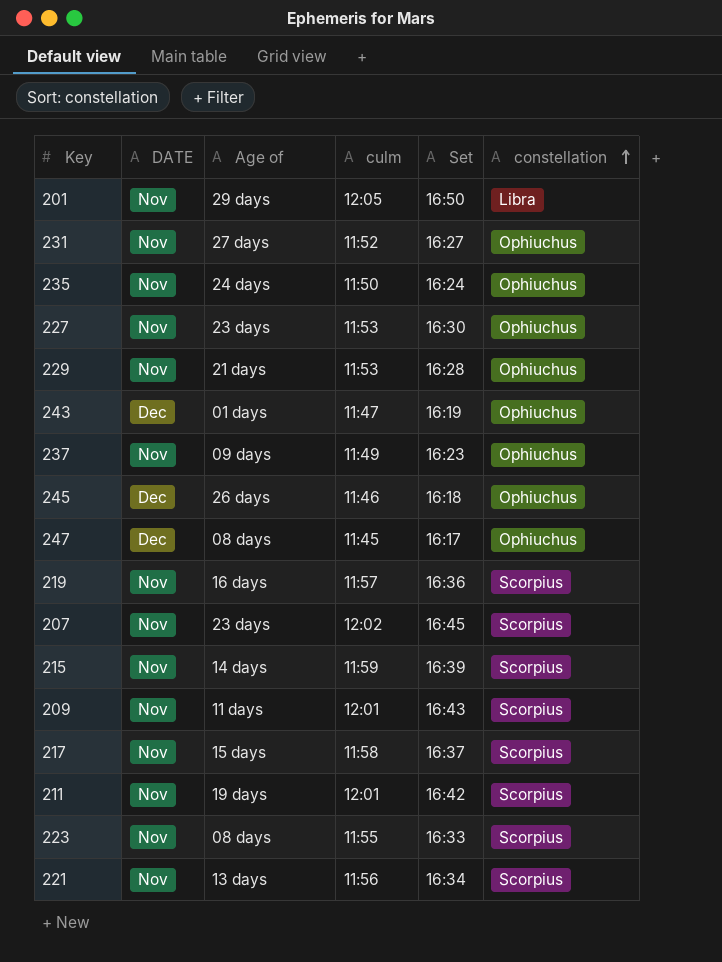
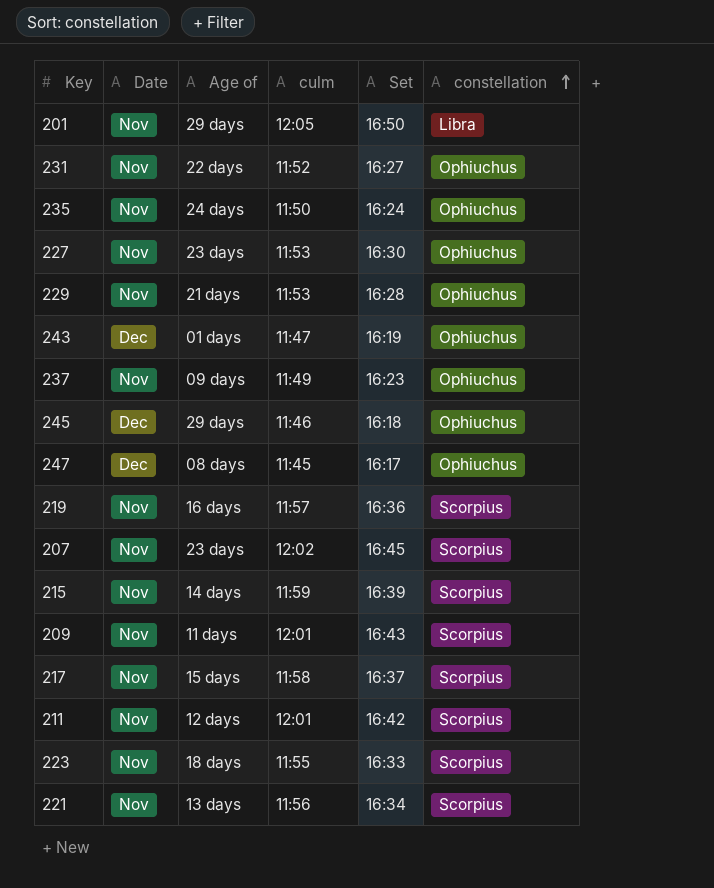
column name: DATE -> Date
231 | Age of: 27 days -> 22 days
245 | Age of: 26 days -> 29 days
211 | Age of: 19 days -> 12 days
223 | Age of: 08 days -> 18 days

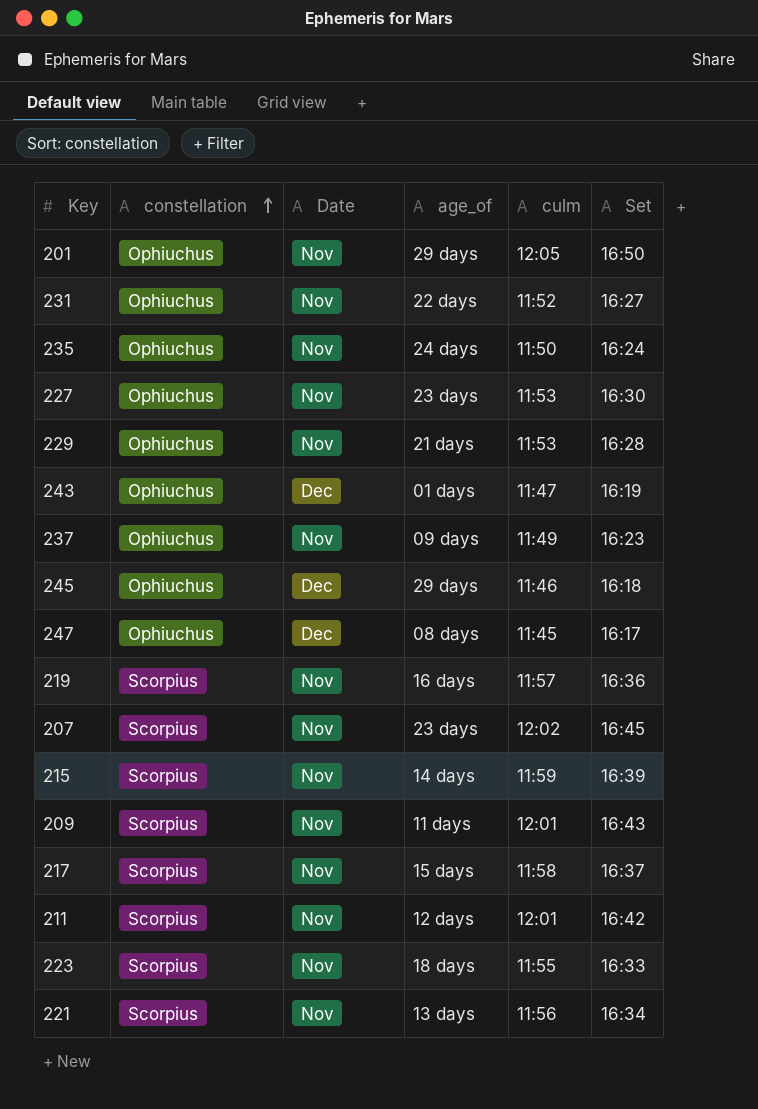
column constellation | position: 6 -> 2
column name: Age of -> age_of
201 | constellation: Libra -> Ophiuchus

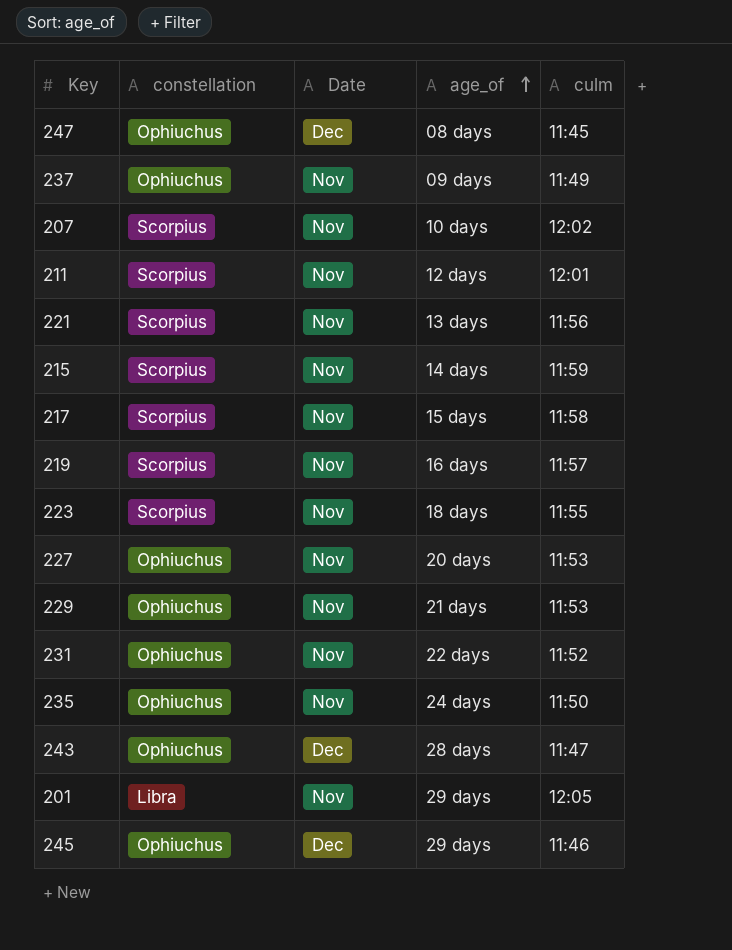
row order: constellation ascending -> age_of ascending
column Set | position: 6 -> none
row 209: Scorpius | Nov | 11 days | 12:01 | 16:43 -> none
207 | age_of: 23 days -> 10 days
227 | age_of: 23 days -> 20 days
243 | age_of: 01 days -> 28 days
201 | constellation: Ophiuchus -> Libra

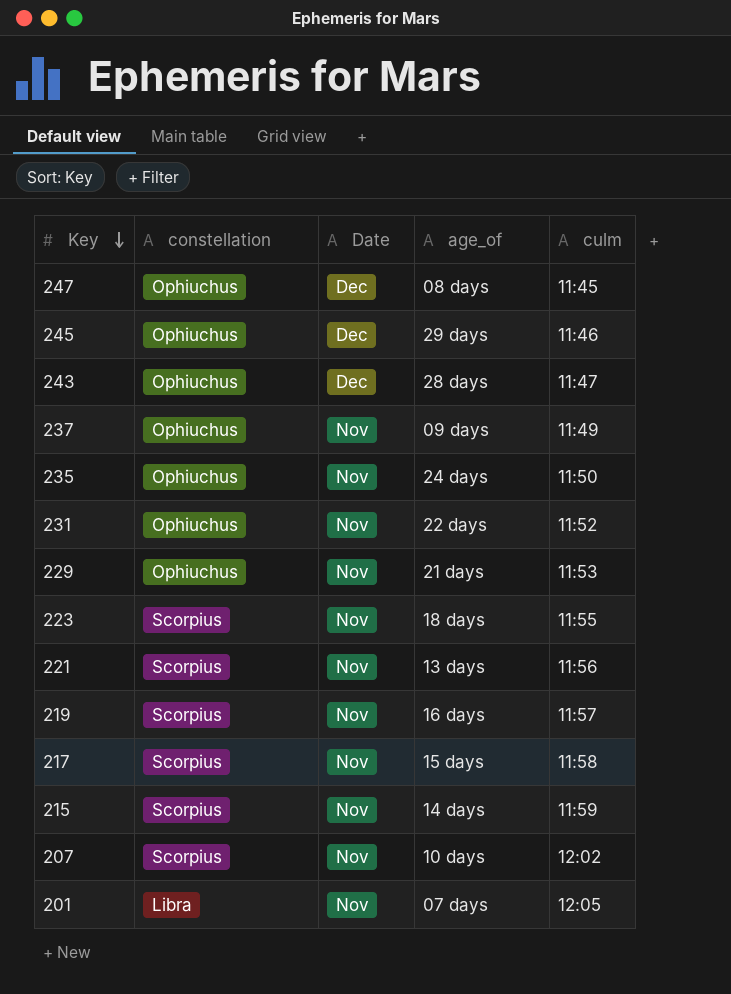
row order: age_of ascending -> Key descending
row 211: Scorpius | Nov | 12 days | 12:01 -> none
row 227: Ophiuchus | Nov | 20 days | 11:53 -> none
201 | age_of: 29 days -> 07 days

